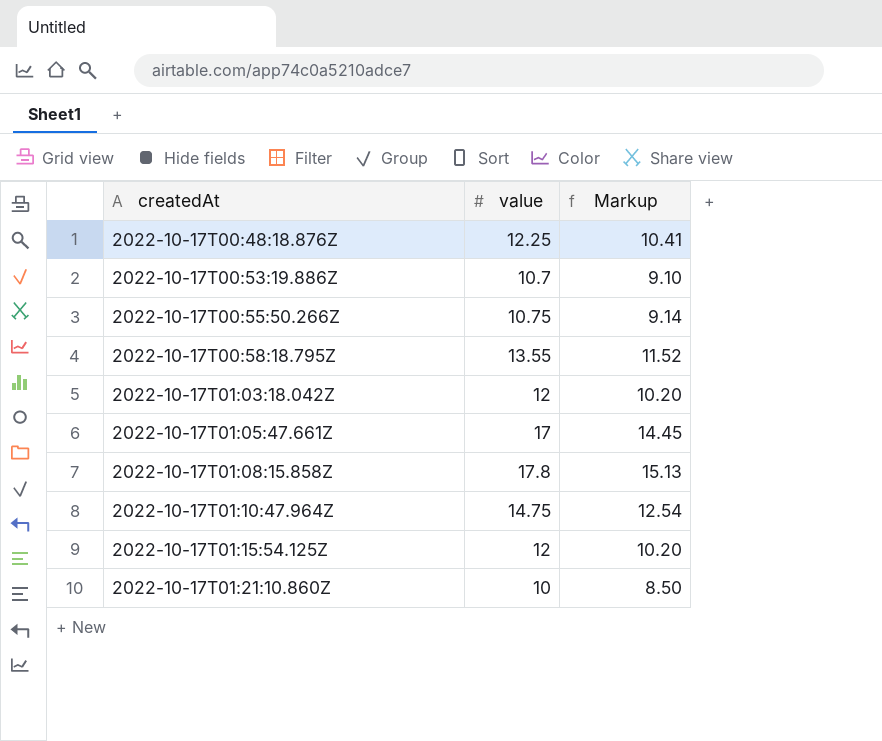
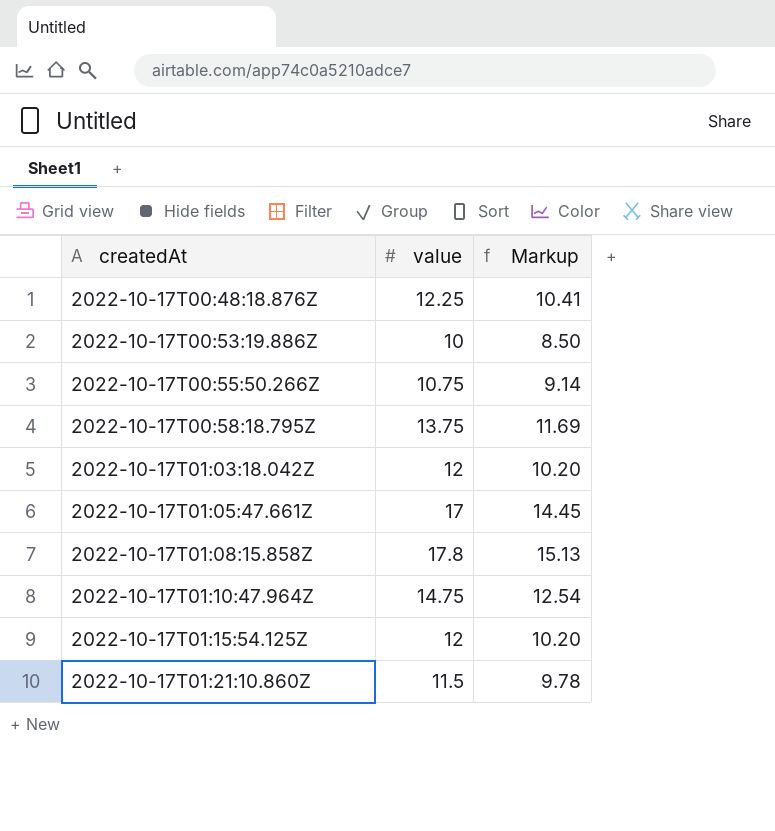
2022-10-17T00:53:19.886Z | value: 10.7 -> 10
2022-10-17T00:53:19.886Z | Markup: 9.10 -> 8.50
2022-10-17T00:58:18.795Z | value: 13.55 -> 13.75
2022-10-17T00:58:18.795Z | Markup: 11.52 -> 11.69
2022-10-17T01:21:10.860Z | value: 10 -> 11.5
2022-10-17T01:21:10.860Z | Markup: 8.50 -> 9.78

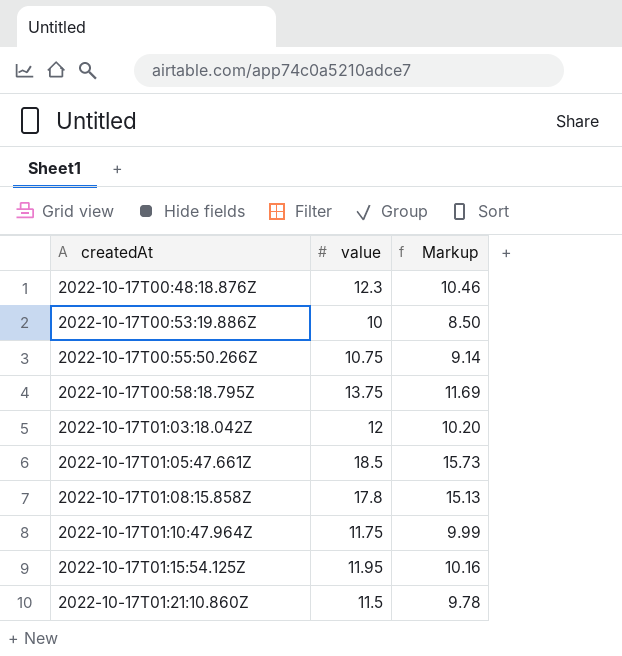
2022-10-17T00:48:18.876Z | value: 12.25 -> 12.3
2022-10-17T00:48:18.876Z | Markup: 10.41 -> 10.46
2022-10-17T01:05:47.661Z | value: 17 -> 18.5
2022-10-17T01:05:47.661Z | Markup: 14.45 -> 15.73
2022-10-17T01:10:47.964Z | value: 14.75 -> 11.75
2022-10-17T01:10:47.964Z | Markup: 12.54 -> 9.99
2022-10-17T01:15:54.125Z | value: 12 -> 11.95
2022-10-17T01:15:54.125Z | Markup: 10.20 -> 10.16

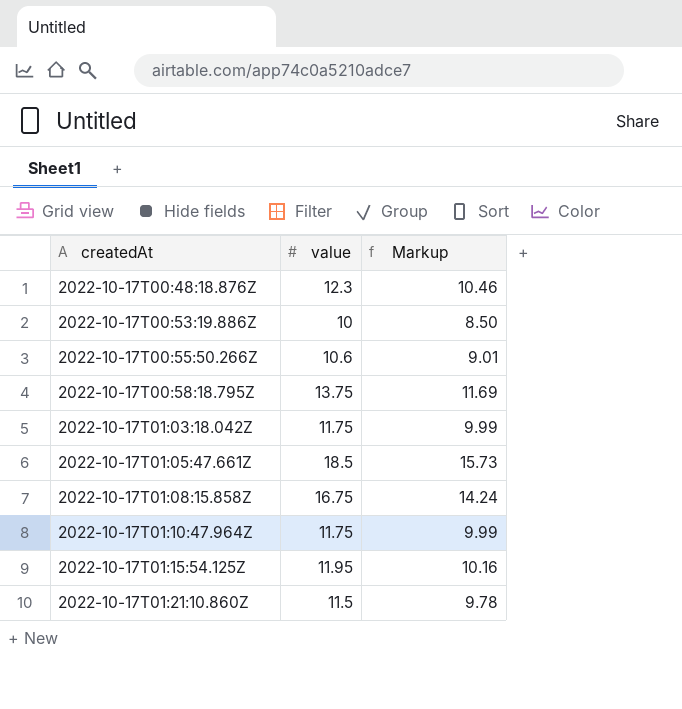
2022-10-17T00:55:50.266Z | value: 10.75 -> 10.6
2022-10-17T00:55:50.266Z | Markup: 9.14 -> 9.01
2022-10-17T01:03:18.042Z | value: 12 -> 11.75
2022-10-17T01:03:18.042Z | Markup: 10.20 -> 9.99
2022-10-17T01:08:15.858Z | value: 17.8 -> 16.75
2022-10-17T01:08:15.858Z | Markup: 15.13 -> 14.24

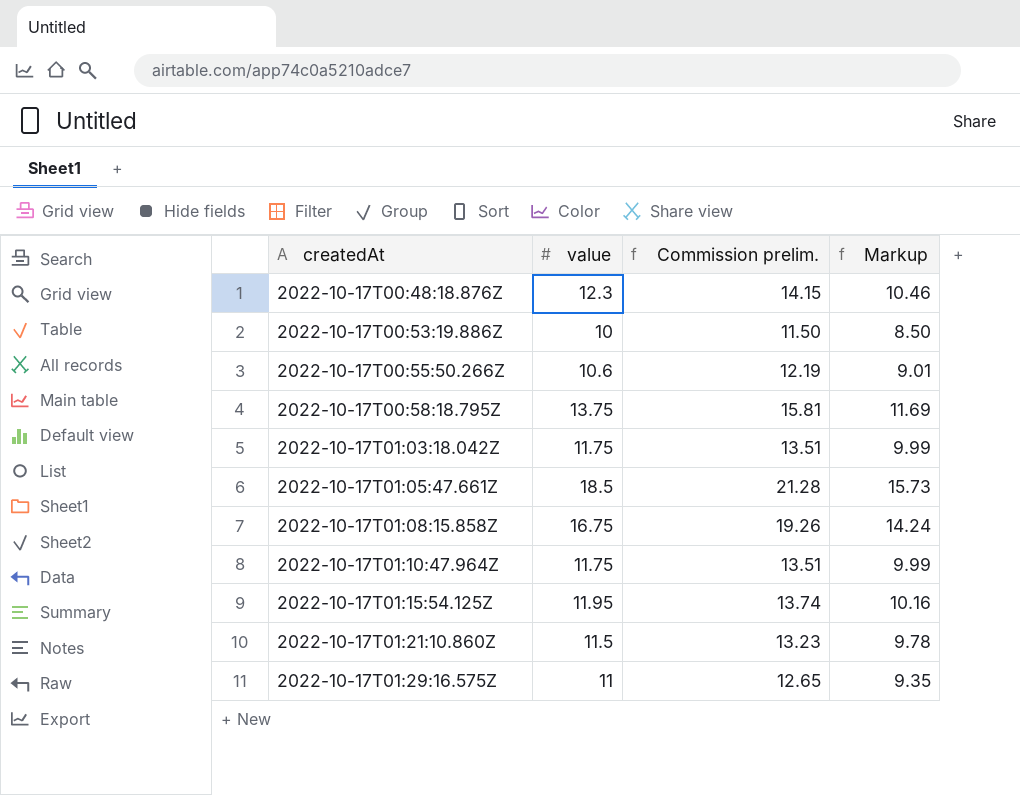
column Commission prelim. | formula: none -> [value] * 1.15
row 2022-10-17T01:29:16.575Z: none -> 11 | 12.65 | 9.35

